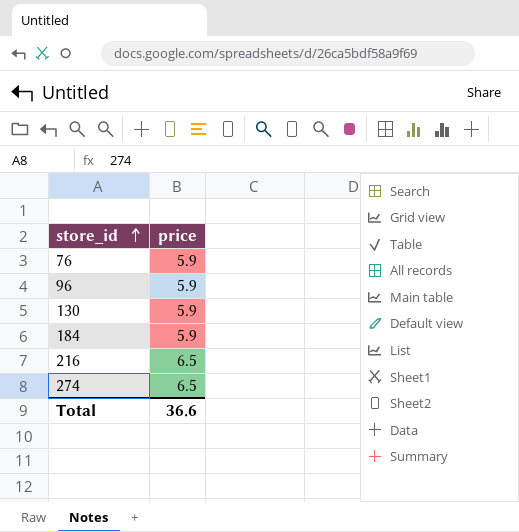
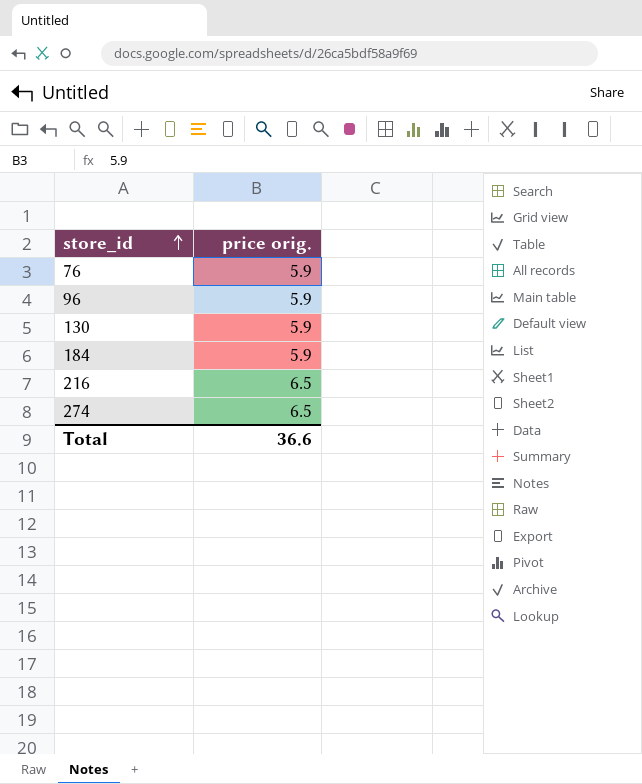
column name: price -> price orig.

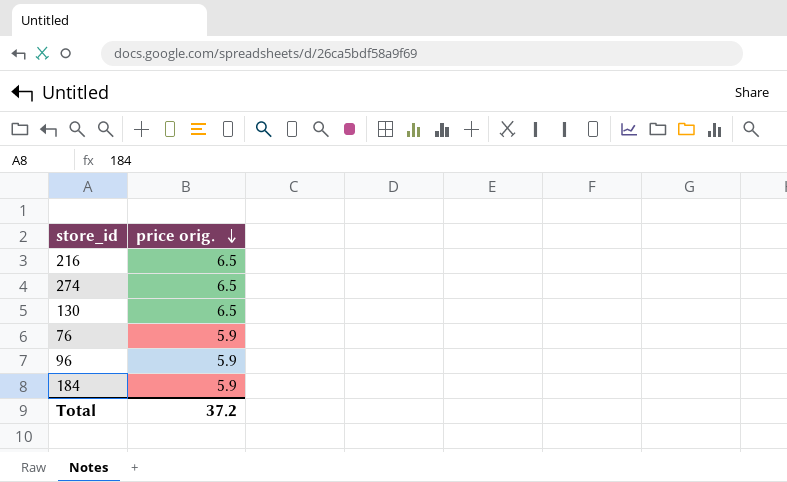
row order: store_id ascending -> price orig. descending
130 | price orig.: 5.9 -> 6.5
Total | price orig.: 36.6 -> 37.2

